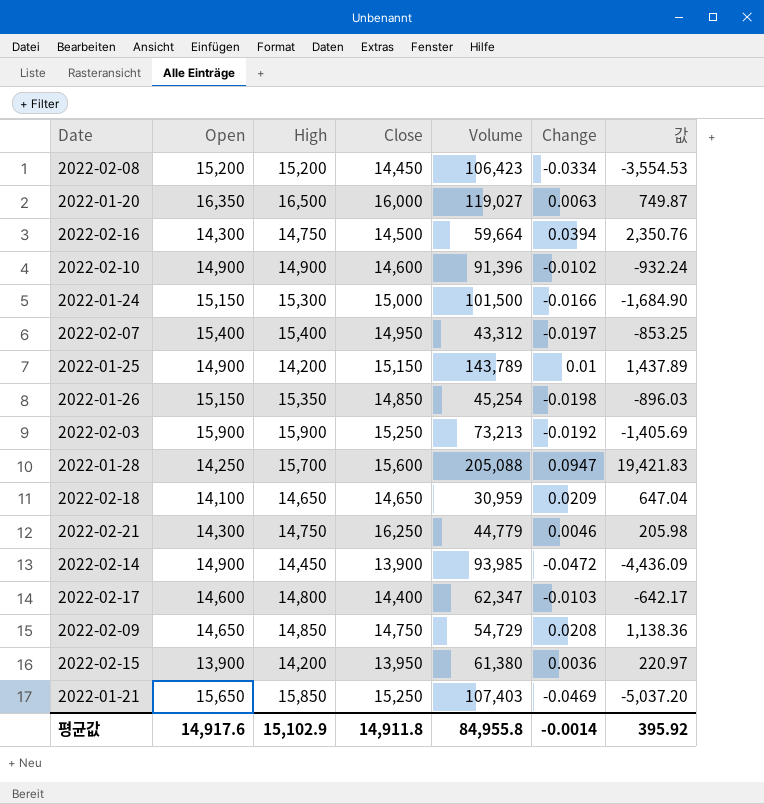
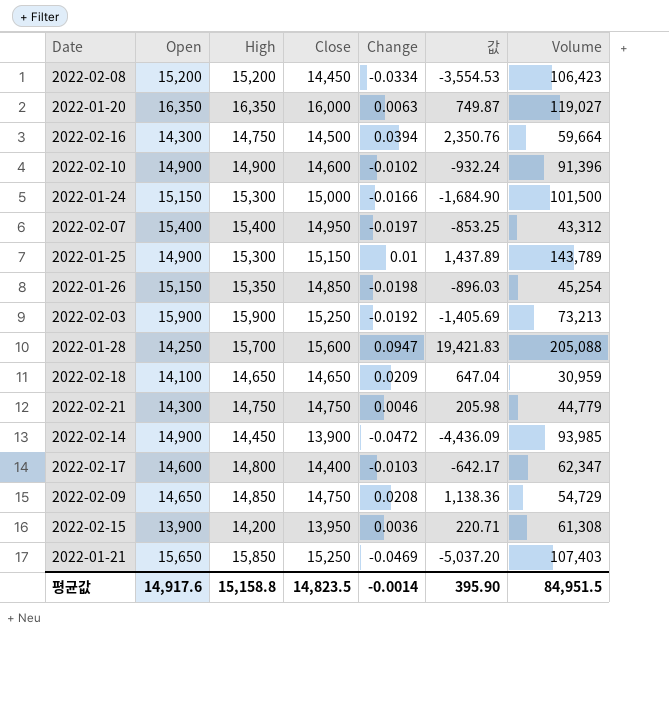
column Volume | position: 5 -> 7
2022-01-20 | High: 16,500 -> 16,350
2022-01-25 | High: 14,200 -> 15,300
2022-02-21 | Close: 16,250 -> 14,750
2022-02-15 | 값: 220.97 -> 220.71
2022-02-15 | Volume: 61,380 -> 61,308
평균값 | High: 15,102.9 -> 15,158.8
평균값 | Close: 14,911.8 -> 14,823.5
평균값 | 값: 395.92 -> 395.90
평균값 | Volume: 84,955.8 -> 84,951.5

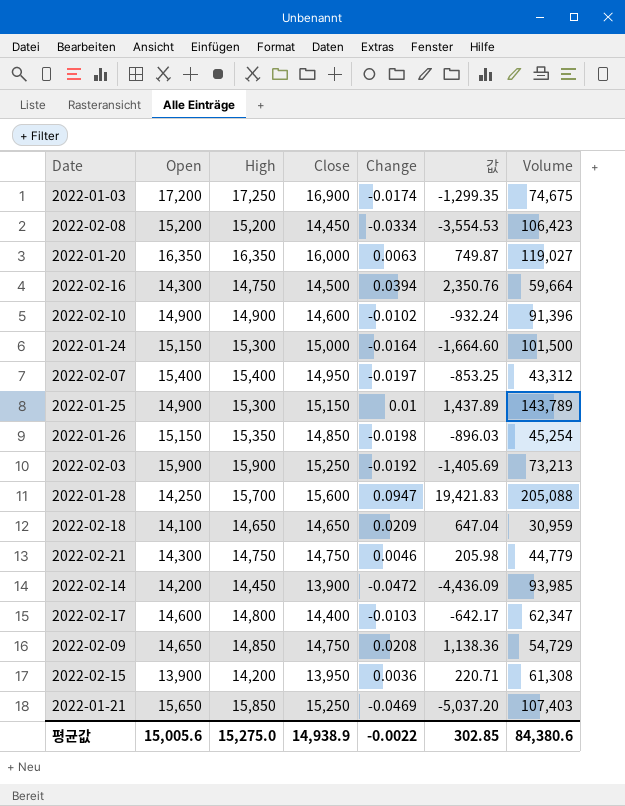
row 2022-01-03: none -> 17,200 | 17,250 | 16,900 | -0.0174 | -1,299.35 | 74,675
2022-01-24 | Change: -0.0166 -> -0.0164
2022-01-24 | 값: -1,684.90 -> -1,664.60
2022-02-14 | Open: 14,900 -> 14,200
평균값 | Open: 14,917.6 -> 15,005.6
평균값 | High: 15,158.8 -> 15,275.0
평균값 | Close: 14,823.5 -> 14,938.9
평균값 | Change: -0.0014 -> -0.0022
평균값 | 값: 395.90 -> 302.85
평균값 | Volume: 84,951.5 -> 84,380.6

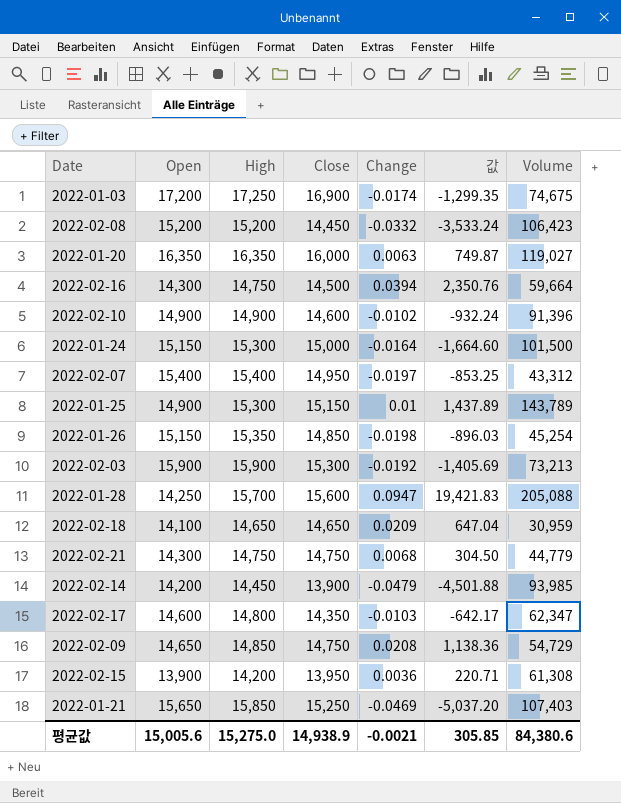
2022-02-08 | Change: -0.0334 -> -0.0332
2022-02-08 | 값: -3,554.53 -> -3,533.24
2022-02-03 | Close: 15,250 -> 15,300
2022-02-21 | Change: 0.0046 -> 0.0068
2022-02-21 | 값: 205.98 -> 304.50
2022-02-14 | Change: -0.0472 -> -0.0479
2022-02-14 | 값: -4,436.09 -> -4,501.88
2022-02-17 | Close: 14,400 -> 14,350
평균값 | Change: -0.0022 -> -0.0021
평균값 | 값: 302.85 -> 305.85

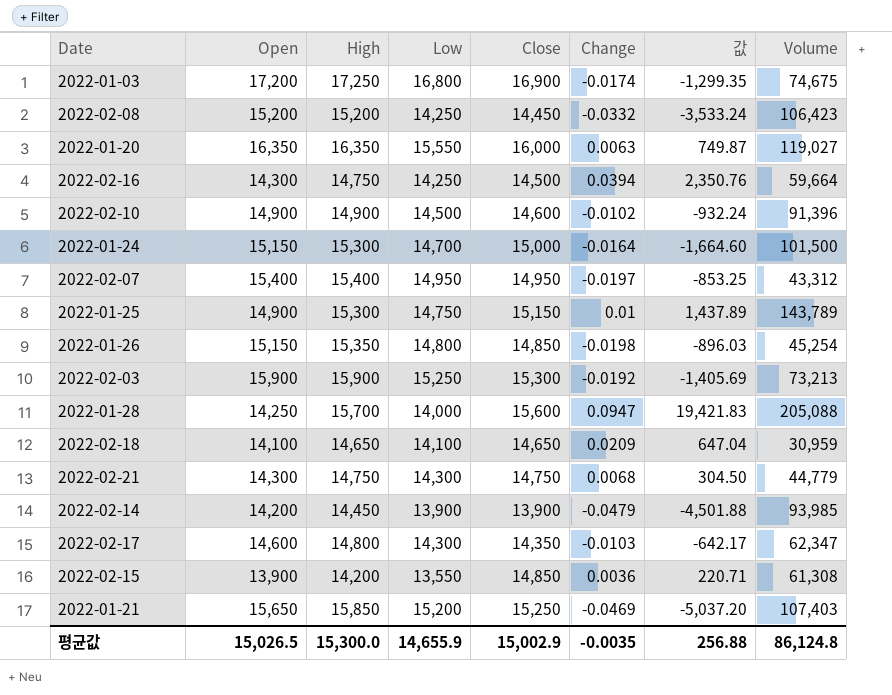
column Low | position: none -> 4
row 2022-02-09: 14,650 | 14,850 | 14,750 | 0.0208 | 1,138.36 | 54,729 -> none
2022-02-15 | Close: 13,950 -> 14,850
평균값 | Open: 15,005.6 -> 15,026.5
평균값 | High: 15,275.0 -> 15,300.0
평균값 | Close: 14,938.9 -> 15,002.9
평균값 | Change: -0.0021 -> -0.0035
평균값 | 값: 305.85 -> 256.88
평균값 | Volume: 84,380.6 -> 86,124.8

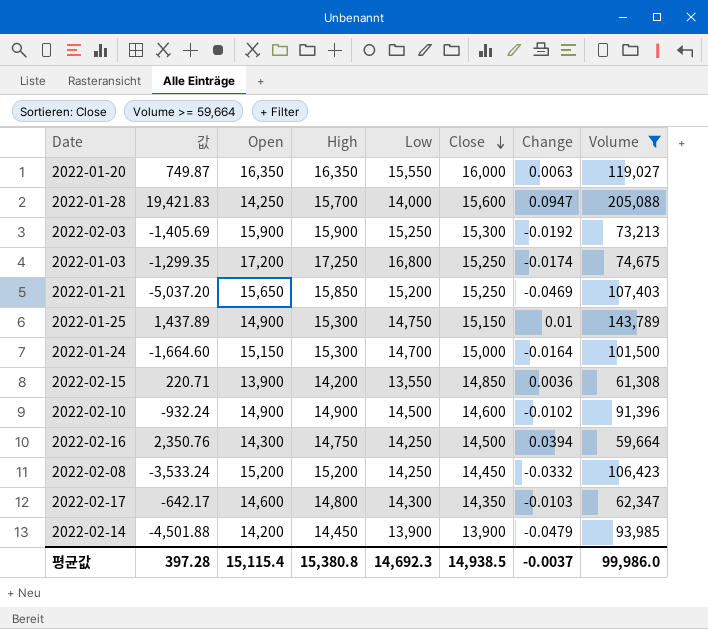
filter: none -> Volume >= 59,664
row order: none -> Close descending
column 값 | position: 7 -> 2
2022-01-03 | Close: 16,900 -> 15,250
평균값 | 값: 256.88 -> 397.28
평균값 | Open: 15,026.5 -> 15,115.4
평균값 | High: 15,300.0 -> 15,380.8
평균값 | Low: 14,655.9 -> 14,692.3
평균값 | Close: 15,002.9 -> 14,938.5
평균값 | Change: -0.0035 -> -0.0037
평균값 | Volume: 86,124.8 -> 99,986.0

